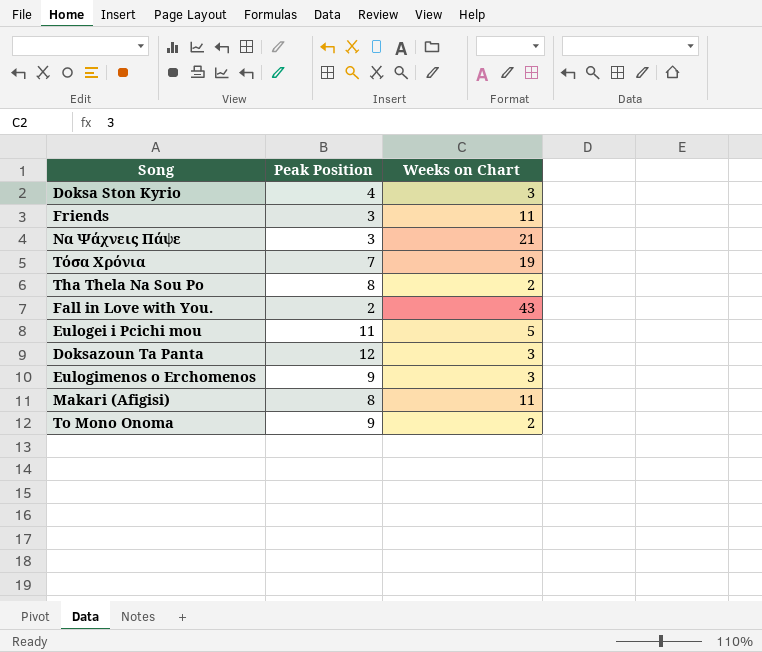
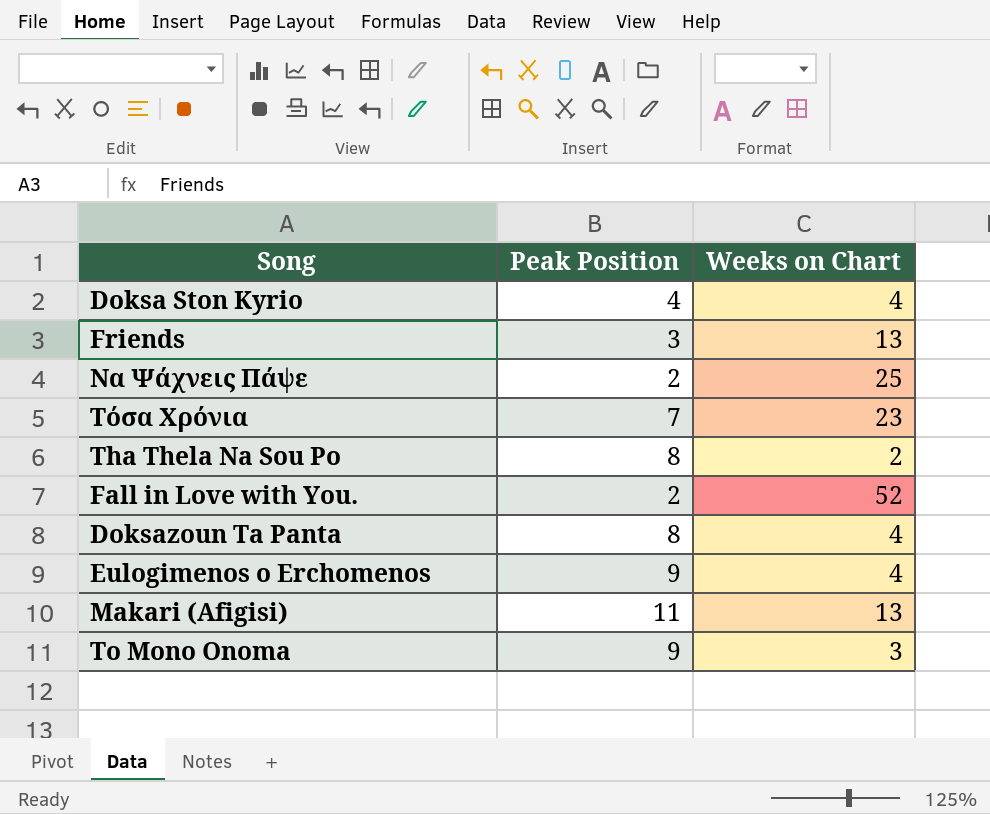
row Eulogei i Pcichi mou: 11 | 5 -> none
Doksa Ston Kyrio | Weeks on Chart: 3 -> 4
Friends | Weeks on Chart: 11 -> 13
Να Ψάχνεις Πάψε | Peak Position: 3 -> 2
Να Ψάχνεις Πάψε | Weeks on Chart: 21 -> 25
Τόσα Χρόνια | Weeks on Chart: 19 -> 23
Fall in Love with You. | Weeks on Chart: 43 -> 52
Doksazoun Ta Panta | Peak Position: 12 -> 8
Doksazoun Ta Panta | Weeks on Chart: 3 -> 4
Eulogimenos o Erchomenos | Weeks on Chart: 3 -> 4
Makari (Afigisi) | Peak Position: 8 -> 11
Makari (Afigisi) | Weeks on Chart: 11 -> 13
To Mono Onoma | Weeks on Chart: 2 -> 3

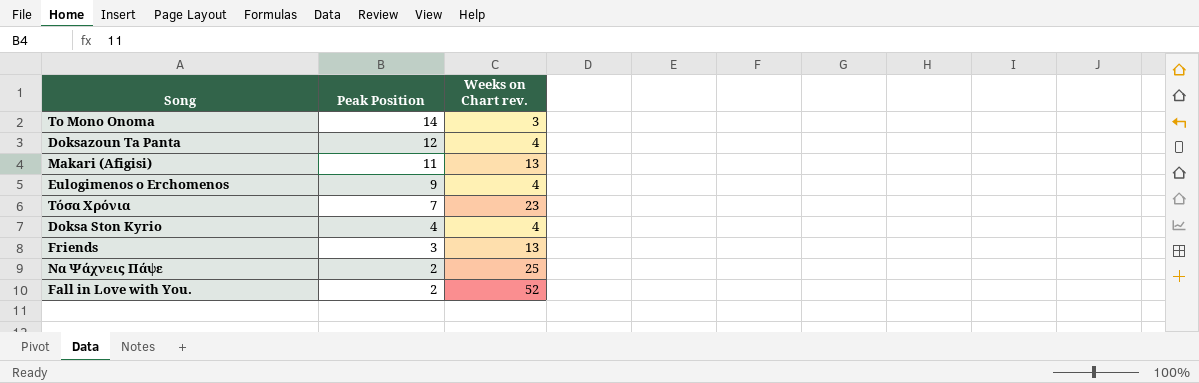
row order: none -> Peak Position descending
column name: Weeks on Chart -> Weeks on Chart rev.
row Tha Thela Na Sou Po: 8 | 2 -> none
To Mono Onoma | Peak Position: 9 -> 14
Doksazoun Ta Panta | Peak Position: 8 -> 12

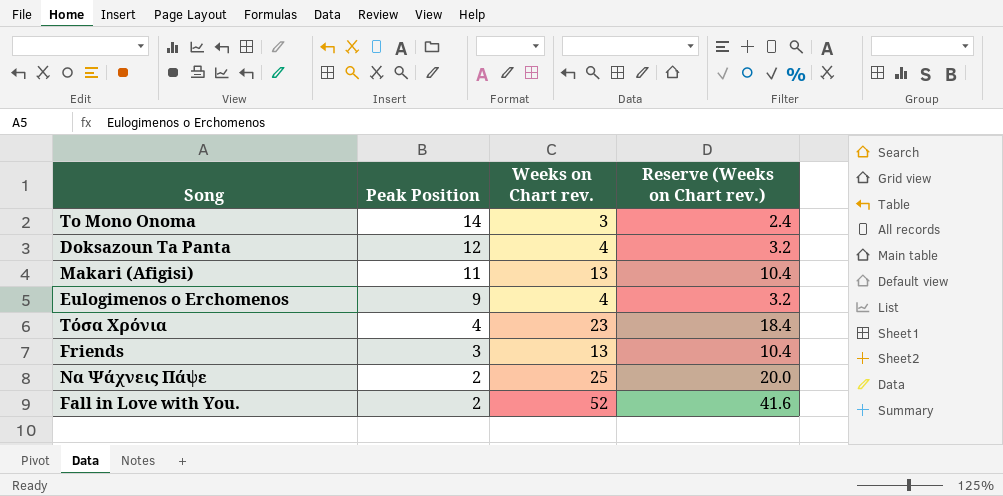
column Reserve (Weeks on Chart rev.) | formula: none -> [Weeks on Chart rev.] * 0.8
row Doksa Ston Kyrio: 4 | 4 -> none
Τόσα Χρόνια | Peak Position: 7 -> 4

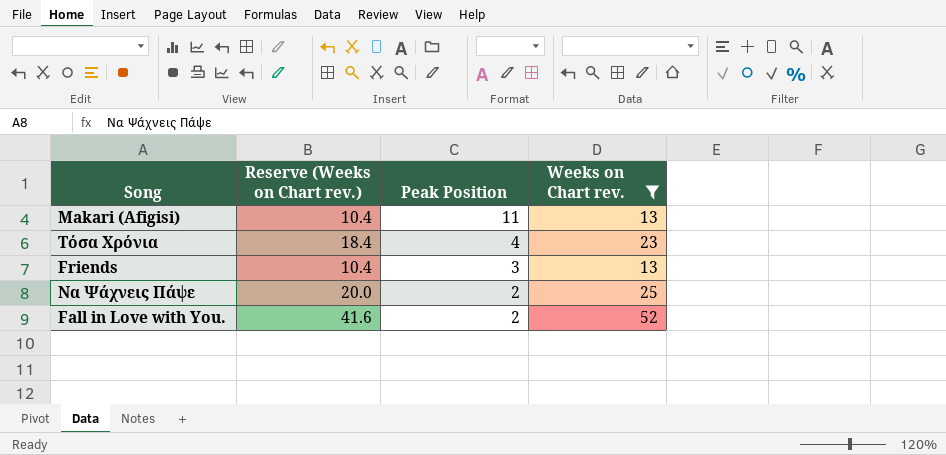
filter: none -> Weeks on Chart rev. >= 13
column Reserve (Weeks on Chart rev.) | position: 4 -> 2

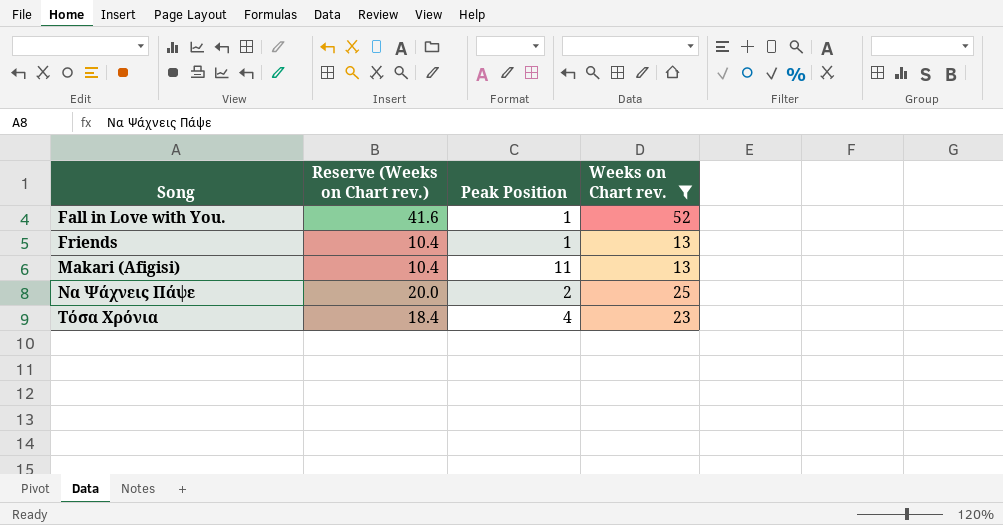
row order: Peak Position descending -> Song ascending
Fall in Love with You. | Peak Position: 2 -> 1
Friends | Peak Position: 3 -> 1

